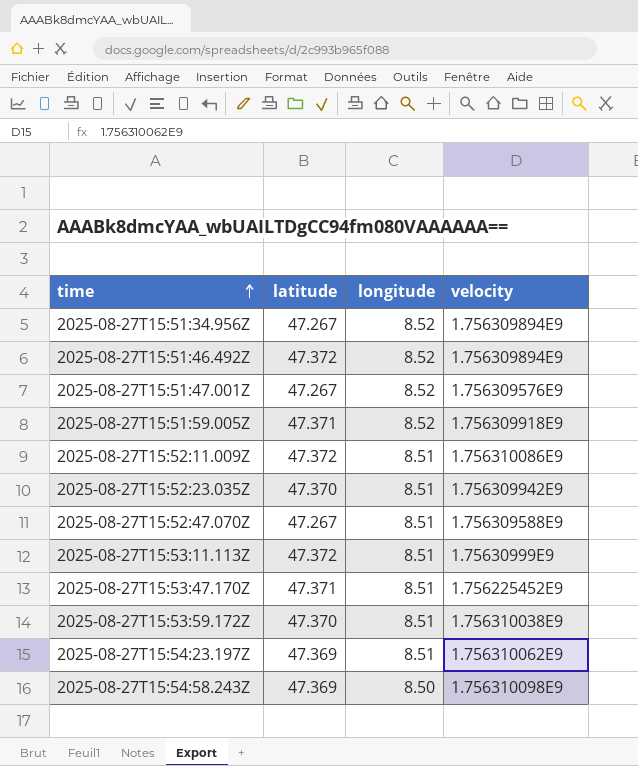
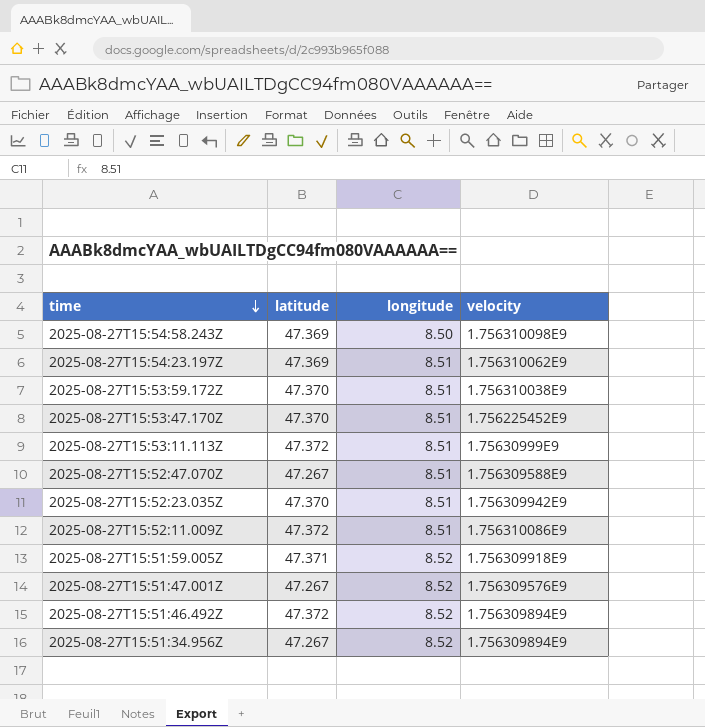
row order: time ascending -> time descending
2025-08-27T15:53:47.170Z | latitude: 47.371 -> 47.370

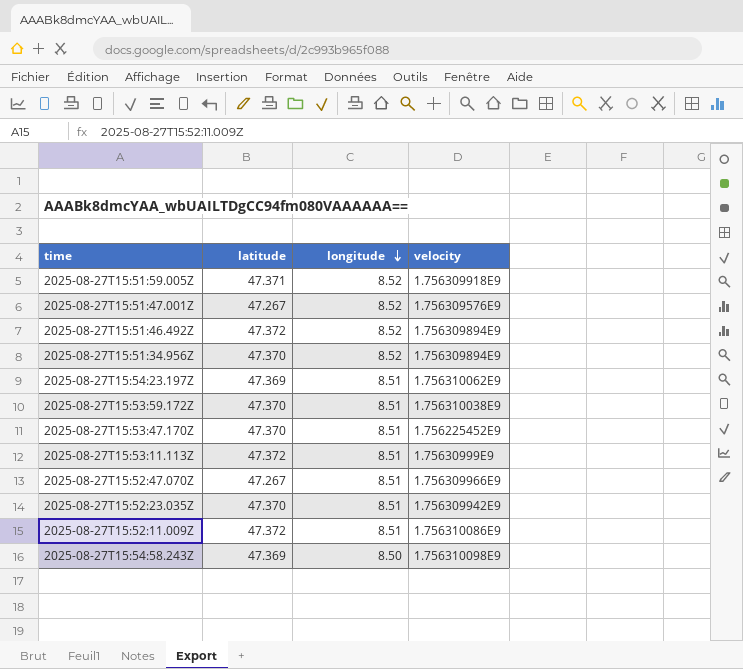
row order: time descending -> longitude descending
2025-08-27T15:51:34.956Z | latitude: 47.267 -> 47.370
2025-08-27T15:52:47.070Z | velocity: 1.756309588E9 -> 1.756309966E9

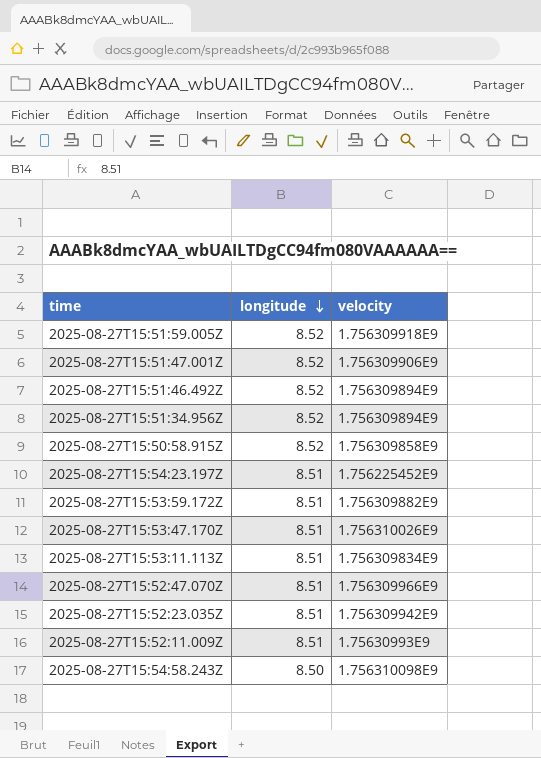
column latitude | position: 2 -> none
2025-08-27T15:51:47.001Z | velocity: 1.756309576E9 -> 1.756309906E9
row 2025-08-27T15:50:58.915Z: none -> 8.52 | 1.756309858E9
2025-08-27T15:54:23.197Z | velocity: 1.756310062E9 -> 1.756225452E9
2025-08-27T15:53:59.172Z | velocity: 1.756310038E9 -> 1.756309882E9
2025-08-27T15:53:47.170Z | velocity: 1.756225452E9 -> 1.756310026E9
2025-08-27T15:53:11.113Z | velocity: 1.75630999E9 -> 1.756309834E9
2025-08-27T15:52:11.009Z | velocity: 1.756310086E9 -> 1.75630993E9

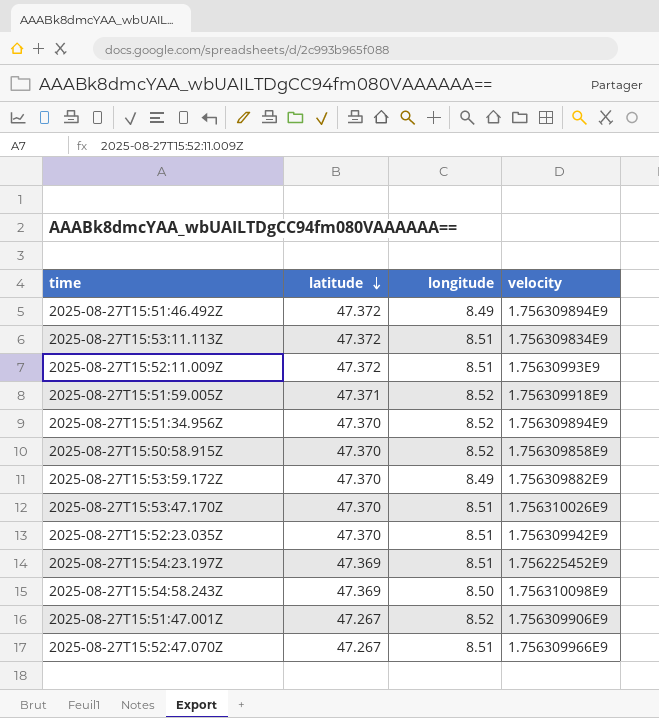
row order: longitude descending -> latitude descending
column latitude | position: none -> 2
2025-08-27T15:51:46.492Z | longitude: 8.52 -> 8.49
2025-08-27T15:53:59.172Z | longitude: 8.51 -> 8.49

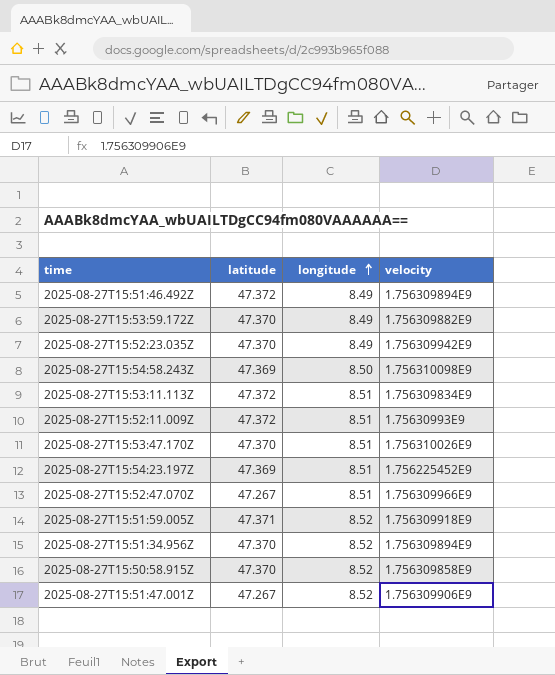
row order: latitude descending -> longitude ascending
2025-08-27T15:52:23.035Z | longitude: 8.51 -> 8.49

